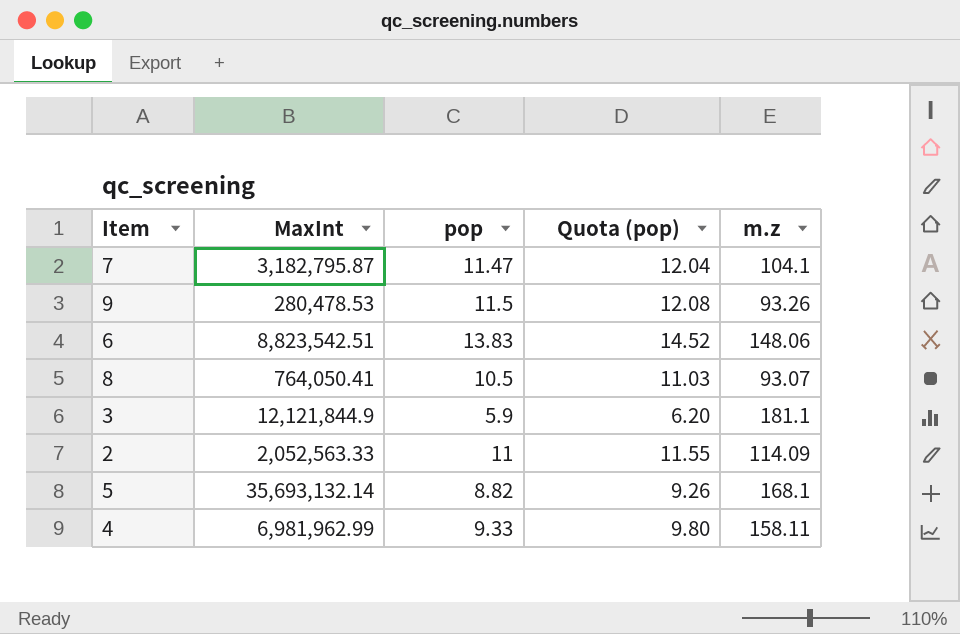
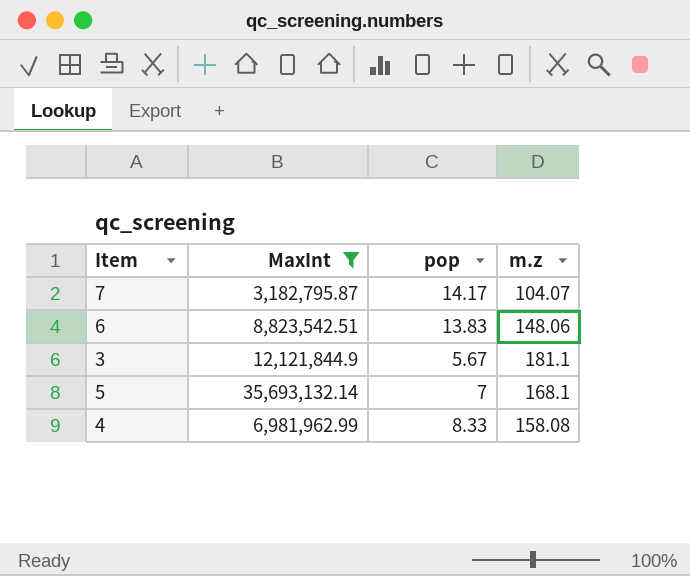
filter: none -> MaxInt >= 3,182,795.87
column Quota (pop) | formula: [pop] * 1.05 -> none
7 | pop: 11.47 -> 14.17
7 | m.z: 104.1 -> 104.07
3 | pop: 5.9 -> 5.67
5 | pop: 8.82 -> 7
4 | pop: 9.33 -> 8.33
4 | m.z: 158.11 -> 158.08

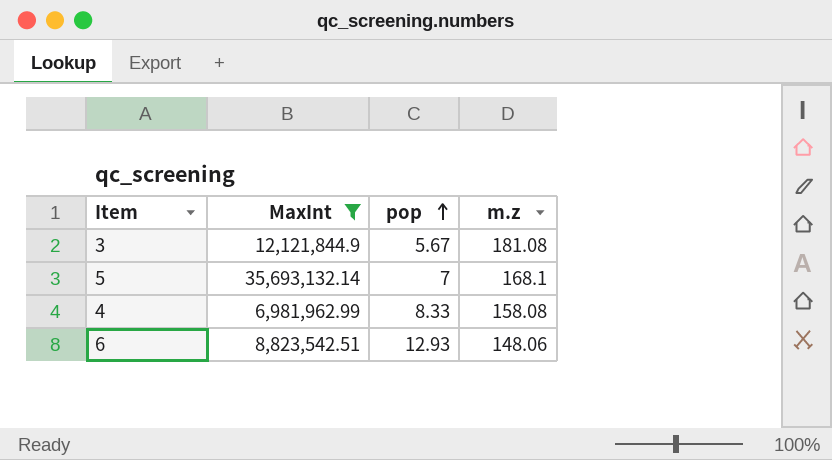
row order: none -> pop ascending
row 7: 3,182,795.87 | 14.17 | 104.07 -> none
3 | m.z: 181.1 -> 181.08
6 | pop: 13.83 -> 12.93

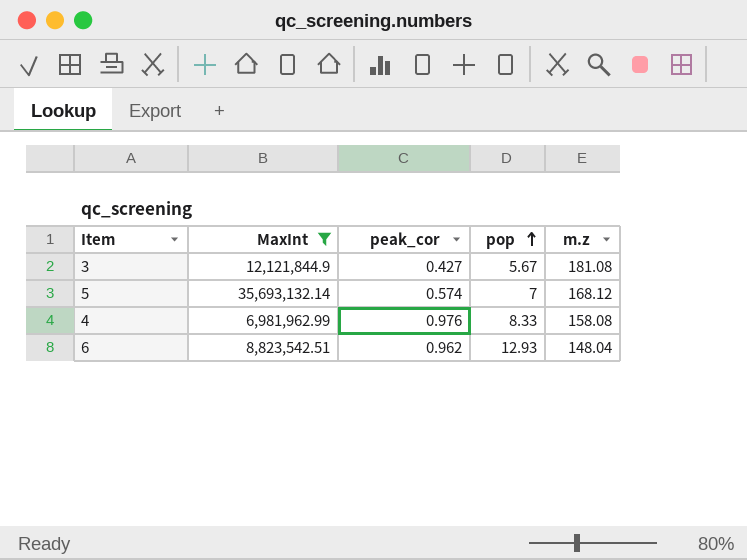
column peak_cor | position: none -> 3
5 | m.z: 168.1 -> 168.12
6 | m.z: 148.06 -> 148.04

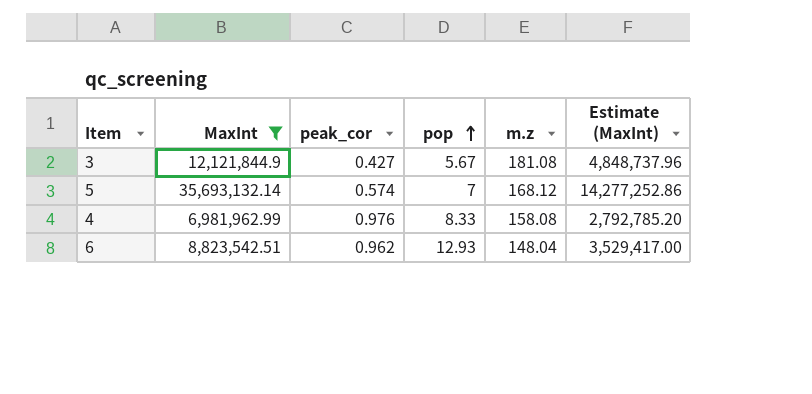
column Estimate (MaxInt) | formula: none -> [MaxInt] * 0.4

